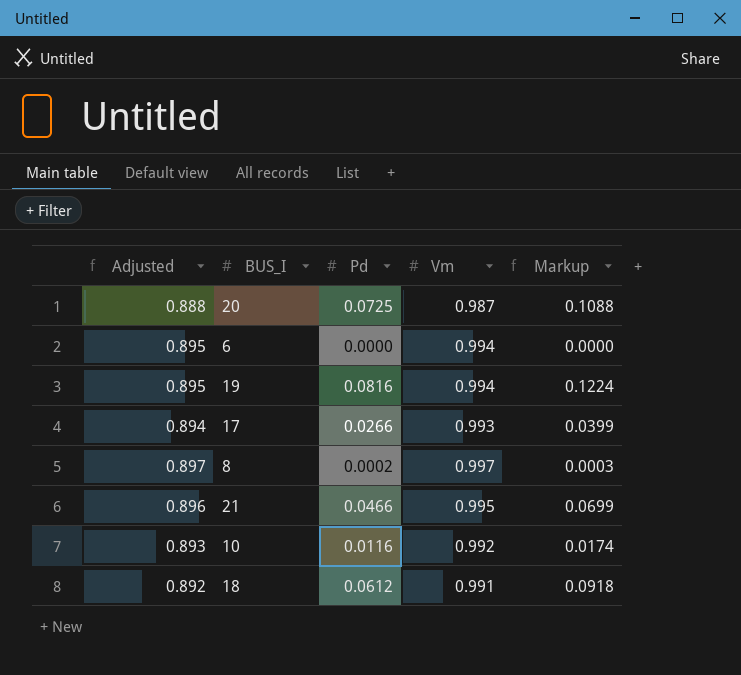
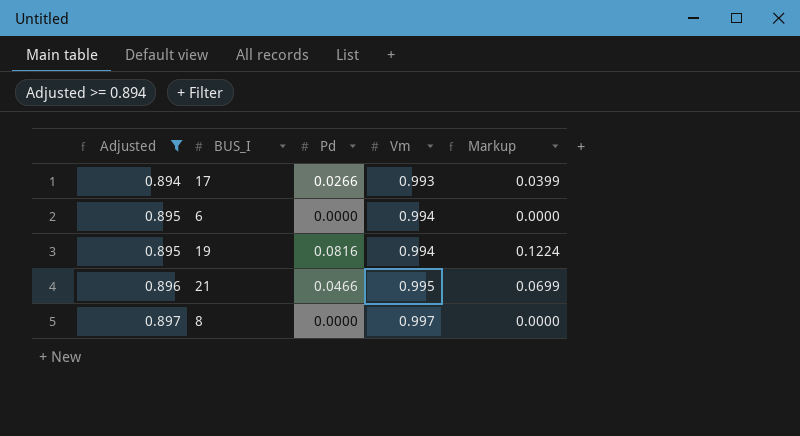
filter: none -> Adjusted >= 0.894
row order: none -> Adjusted ascending
8 | Pd: 0.0002 -> 0.0000
8 | Markup: 0.0003 -> 0.0000

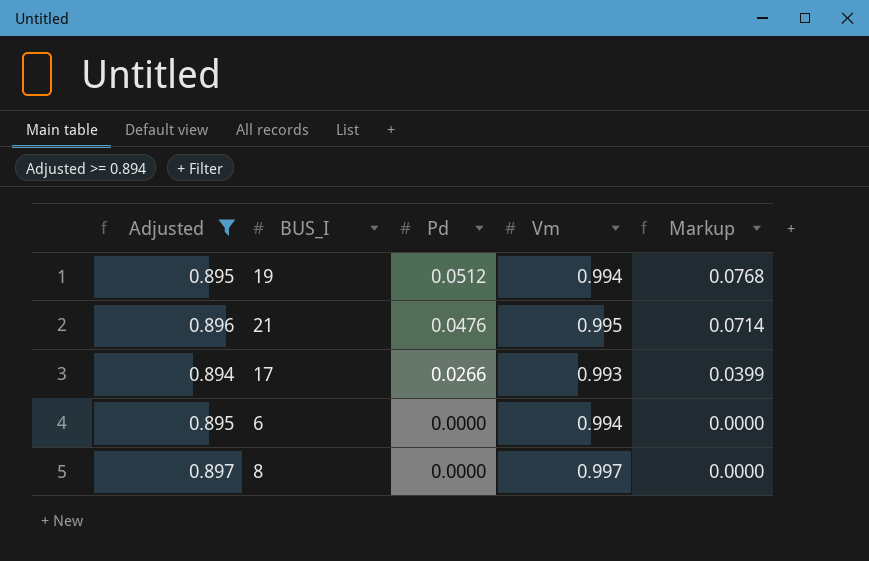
row order: Adjusted ascending -> Pd descending
19 | Pd: 0.0816 -> 0.0512
19 | Markup: 0.1224 -> 0.0768
21 | Pd: 0.0466 -> 0.0476
21 | Markup: 0.0699 -> 0.0714

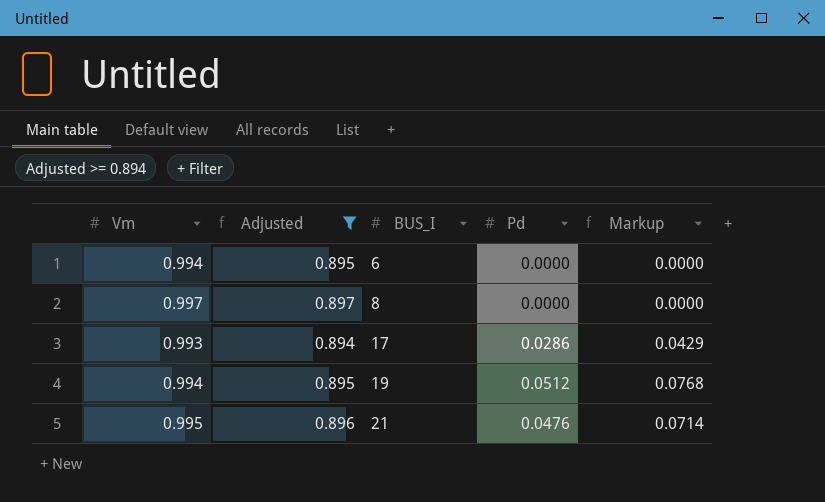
row order: Pd descending -> BUS_I ascending
column Vm | position: 4 -> 1
17 | Pd: 0.0266 -> 0.0286
17 | Markup: 0.0399 -> 0.0429

